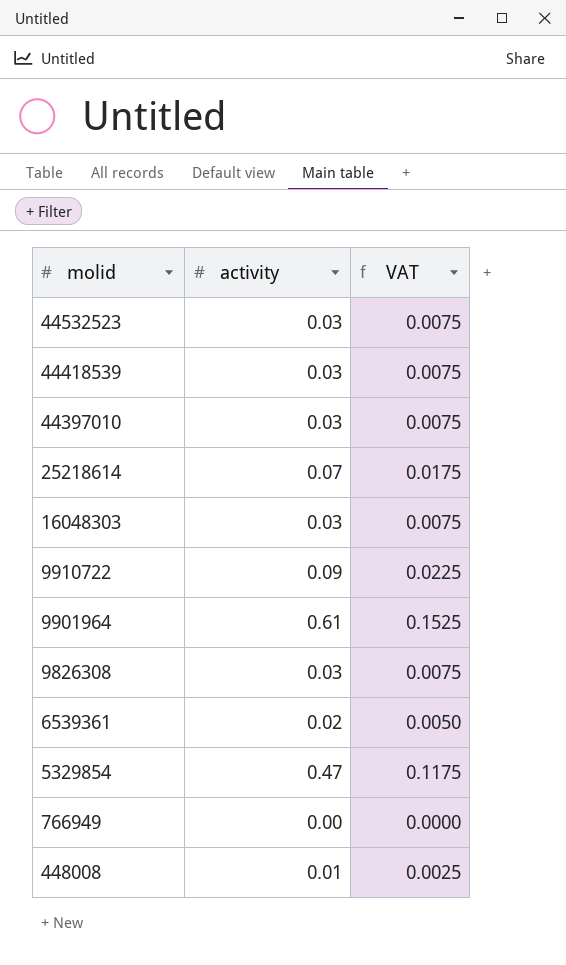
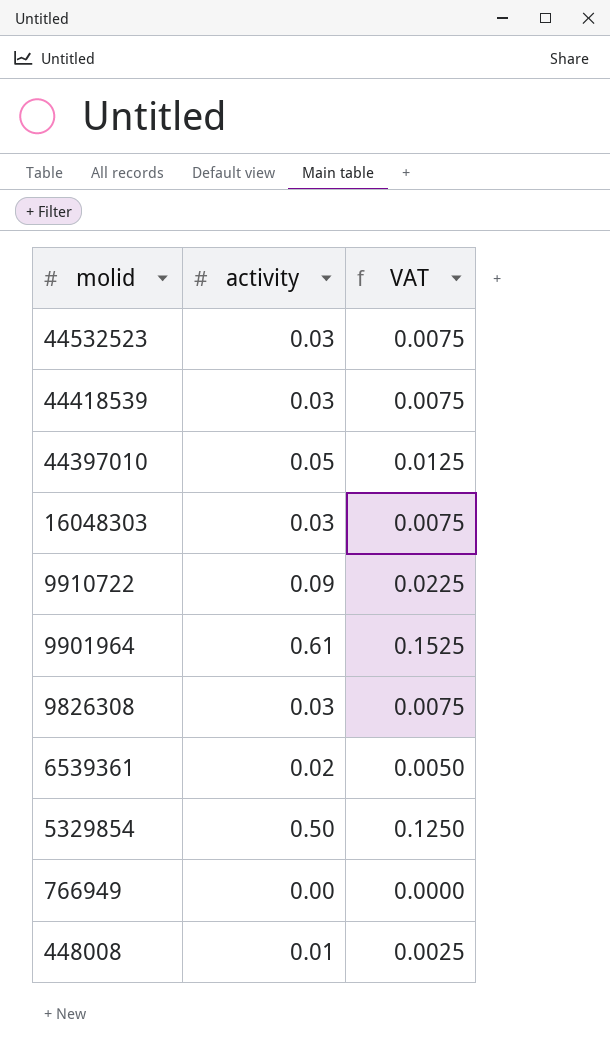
row 25218614: 0.07 | 0.0175 -> none
44397010 | activity: 0.03 -> 0.05
44397010 | VAT: 0.0075 -> 0.0125
5329854 | activity: 0.47 -> 0.50
5329854 | VAT: 0.1175 -> 0.1250

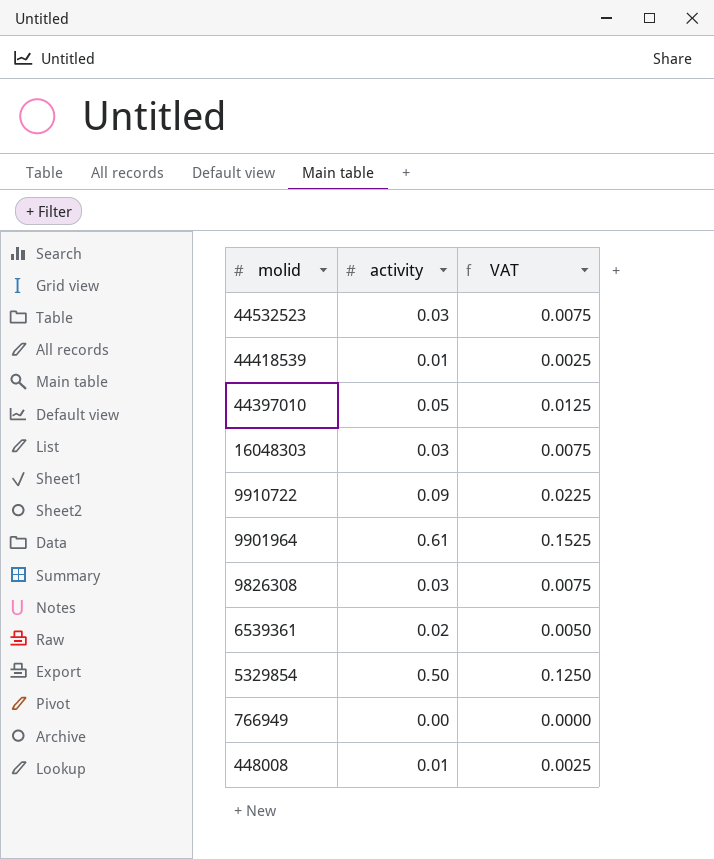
44418539 | activity: 0.03 -> 0.01
44418539 | VAT: 0.0075 -> 0.0025

